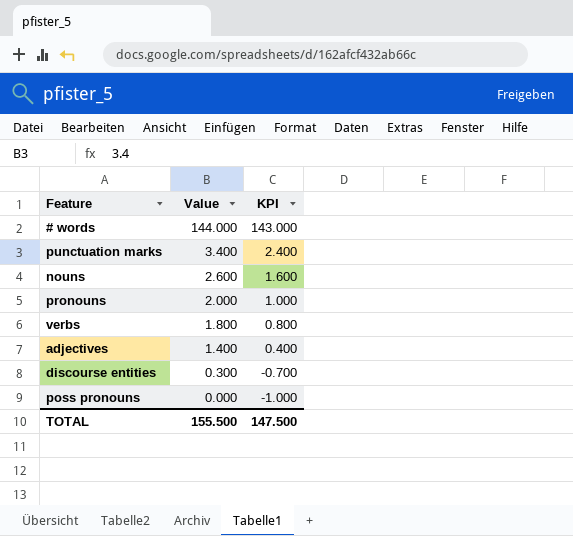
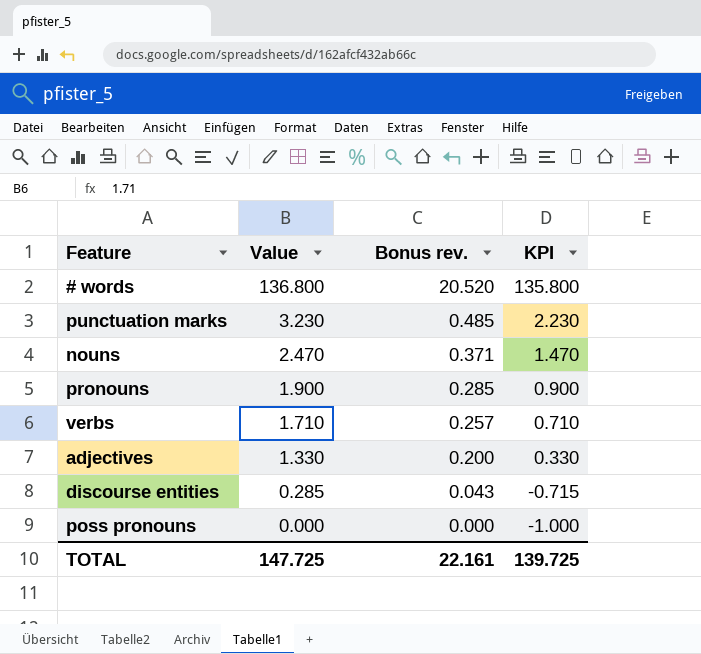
column Bonus rev. | formula: none -> [Value] * 0.15
# words | Value: 144.000 -> 136.800
# words | KPI: 143.000 -> 135.800
punctuation marks | Value: 3.400 -> 3.230
punctuation marks | KPI: 2.400 -> 2.230
nouns | Value: 2.600 -> 2.470
nouns | KPI: 1.600 -> 1.470
pronouns | Value: 2.000 -> 1.900
pronouns | KPI: 1.000 -> 0.900
verbs | Value: 1.800 -> 1.710
verbs | KPI: 0.800 -> 0.710
adjectives | Value: 1.400 -> 1.330
adjectives | KPI: 0.400 -> 0.330
discourse entities | Value: 0.300 -> 0.285
discourse entities | KPI: -0.700 -> -0.715
TOTAL | Value: 155.500 -> 147.725
TOTAL | KPI: 147.500 -> 139.725

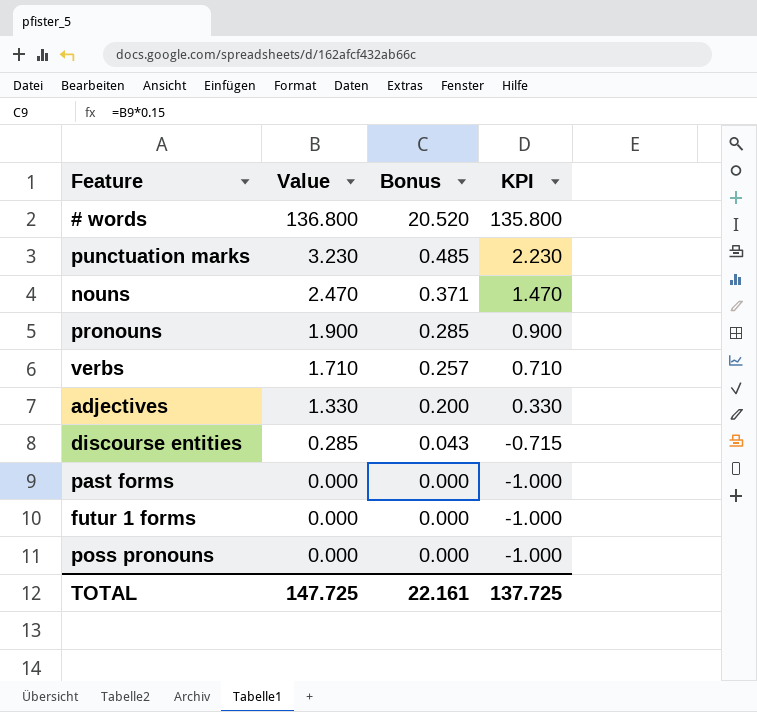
column name: Bonus rev. -> Bonus
row past forms: none -> 0.000 | 0.000 | -1.000
row futur 1 forms: none -> 0.000 | 0.000 | -1.000
TOTAL | KPI: 139.725 -> 137.725

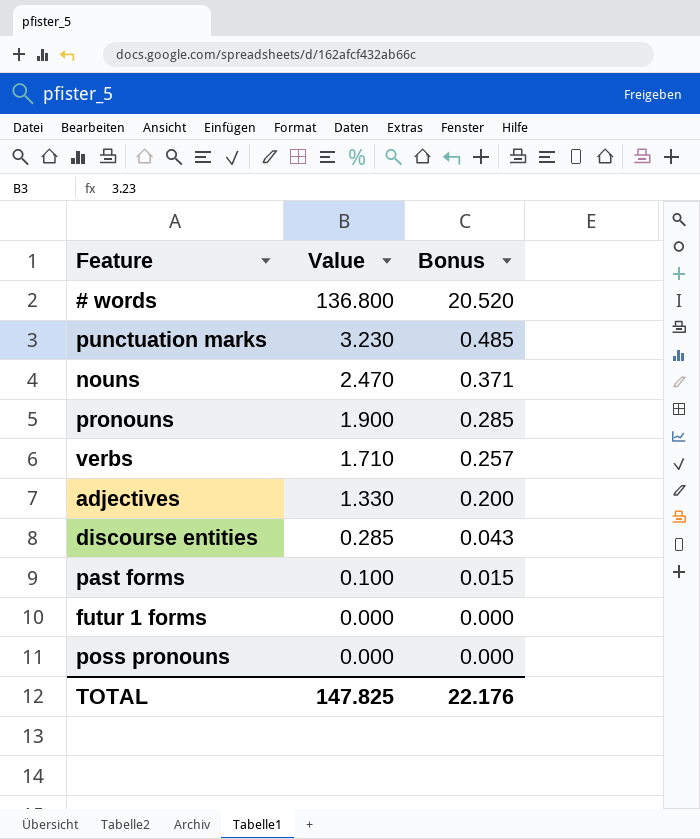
column KPI | formula: [Value] - 1 -> none
past forms | Value: 0.000 -> 0.100
past forms | Bonus: 0.000 -> 0.015
TOTAL | Value: 147.725 -> 147.825
TOTAL | Bonus: 22.161 -> 22.176

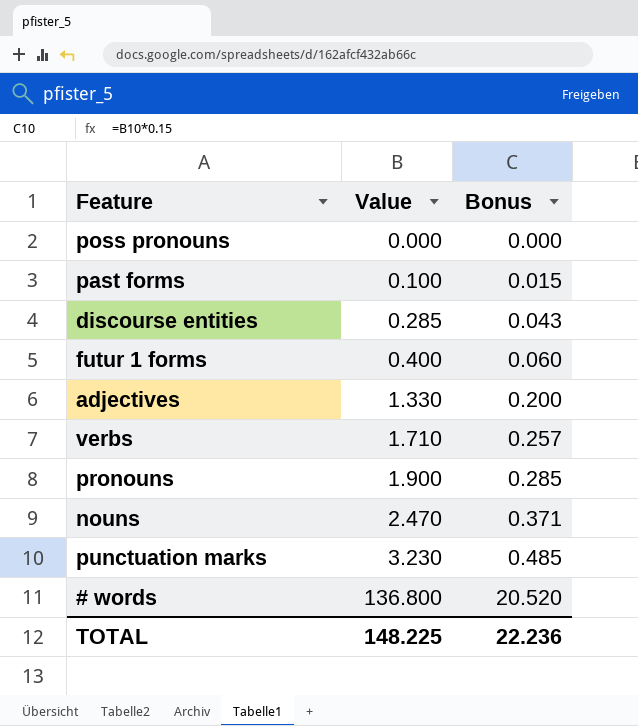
row order: Value descending -> Value ascending
futur 1 forms | Value: 0.000 -> 0.400
futur 1 forms | Bonus: 0.000 -> 0.060
TOTAL | Value: 147.825 -> 148.225
TOTAL | Bonus: 22.176 -> 22.236

